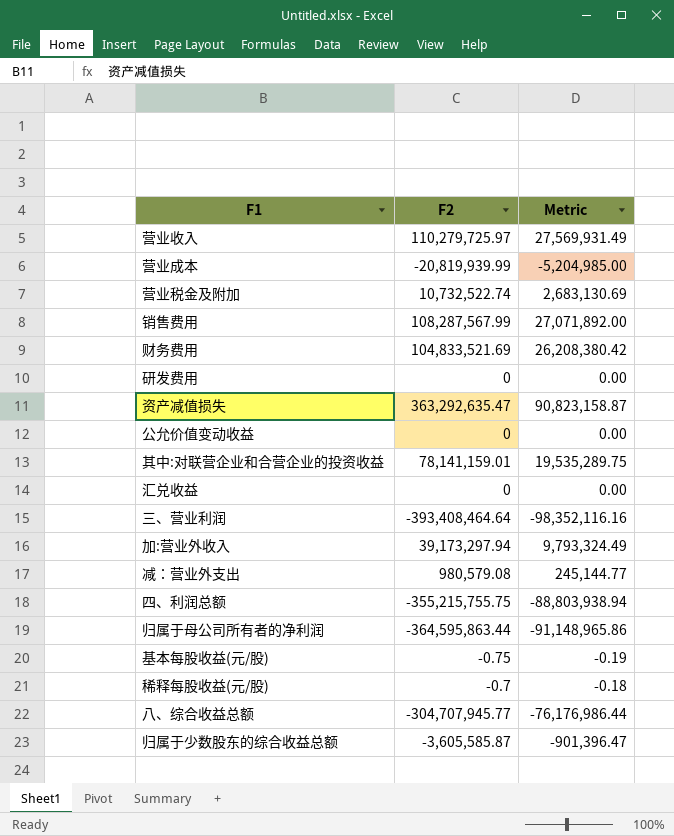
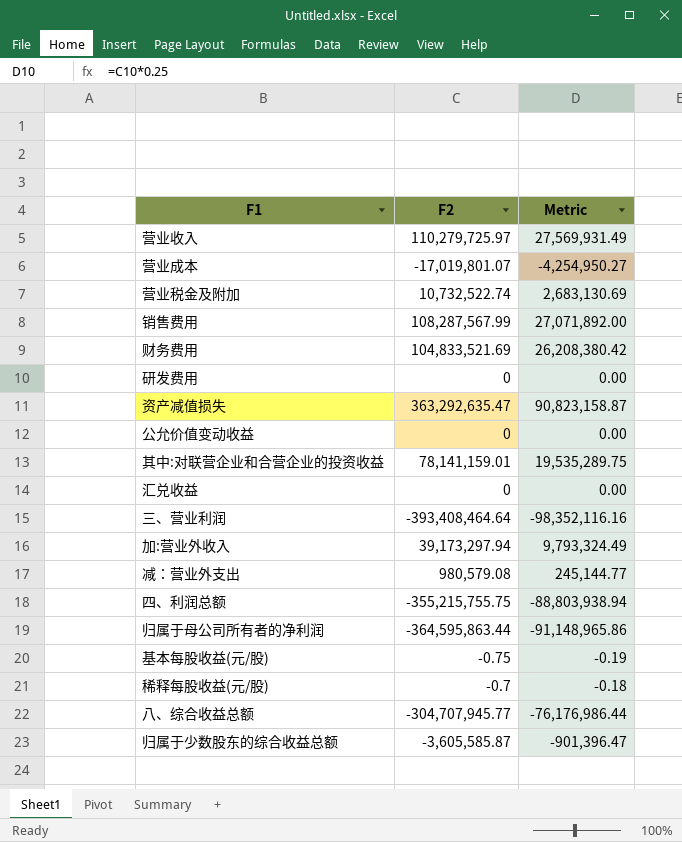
营业成本 | F2: -20,819,939.99 -> -17,019,801.07
营业成本 | Metric: -5,204,985.00 -> -4,254,950.27

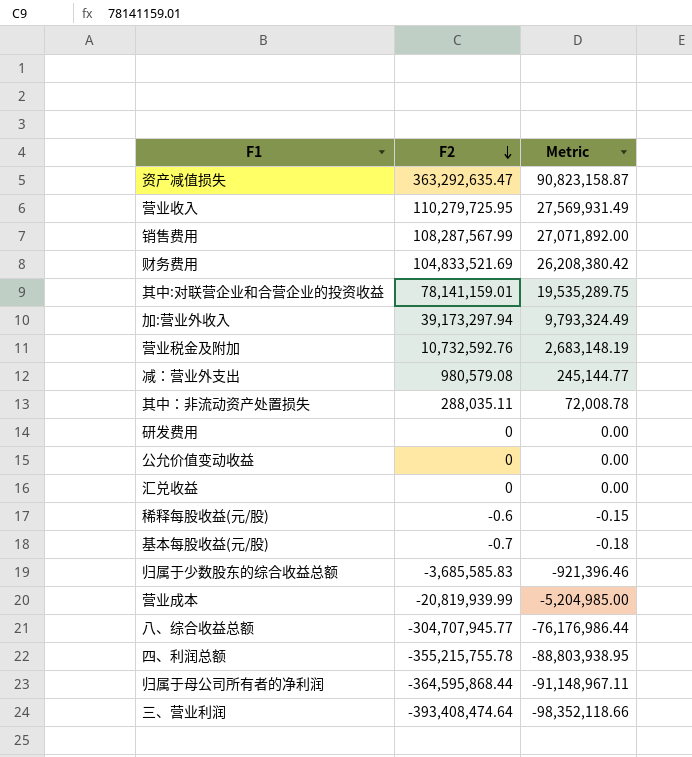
row order: none -> F2 descending
营业收入 | F2: 110,279,725.97 -> 110,279,725.95
营业税金及附加 | F2: 10,732,522.74 -> 10,732,592.76
营业税金及附加 | Metric: 2,683,130.69 -> 2,683,148.19
row 其中：非流动资产处置损失: none -> 288,035.11 | 72,008.78
稀释每股收益(元/股) | F2: -0.7 -> -0.6
稀释每股收益(元/股) | Metric: -0.18 -> -0.15
基本每股收益(元/股) | F2: -0.75 -> -0.7
基本每股收益(元/股) | Metric: -0.19 -> -0.18
归属于少数股东的综合收益总额 | F2: -3,605,585.87 -> -3,685,585.83
归属于少数股东的综合收益总额 | Metric: -901,396.47 -> -921,396.46
营业成本 | F2: -17,019,801.07 -> -20,819,939.99
营业成本 | Metric: -4,254,950.27 -> -5,204,985.00
四、利润总额 | F2: -355,215,755.75 -> -355,215,755.78
四、利润总额 | Metric: -88,803,938.94 -> -88,803,938.95
归属于母公司所有者的净利润 | F2: -364,595,863.44 -> -364,595,868.44
归属于母公司所有者的净利润 | Metric: -91,148,965.86 -> -91,148,967.11
三、营业利润 | F2: -393,408,464.64 -> -393,408,474.64
三、营业利润 | Metric: -98,352,116.16 -> -98,352,118.66

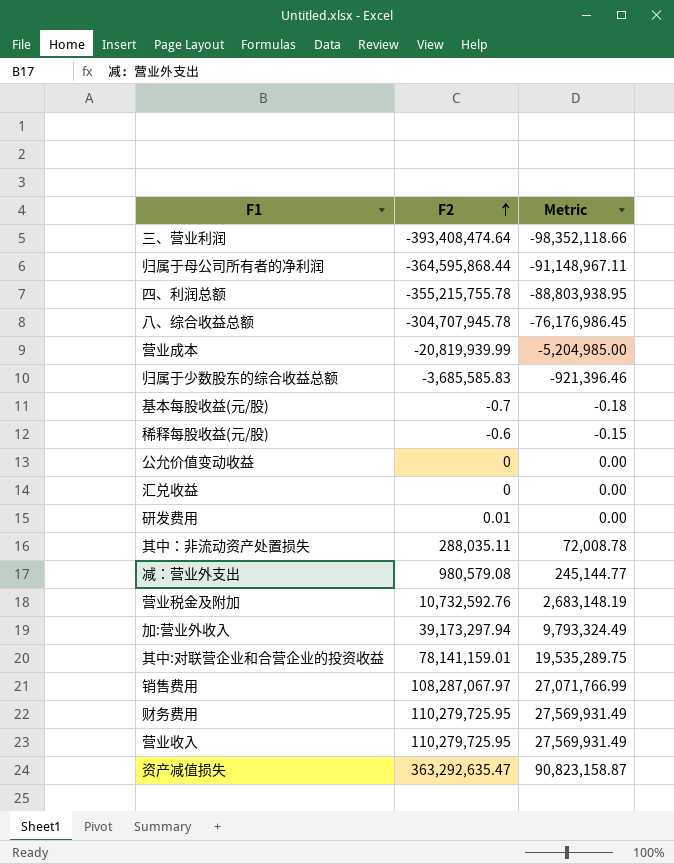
row order: F2 descending -> F2 ascending
八、综合收益总额 | F2: -304,707,945.77 -> -304,707,945.78
八、综合收益总额 | Metric: -76,176,986.44 -> -76,176,986.45
研发费用 | F2: 0 -> 0.01
销售费用 | F2: 108,287,567.99 -> 108,287,067.97
销售费用 | Metric: 27,071,892.00 -> 27,071,766.99
财务费用 | F2: 104,833,521.69 -> 110,279,725.95
财务费用 | Metric: 26,208,380.42 -> 27,569,931.49

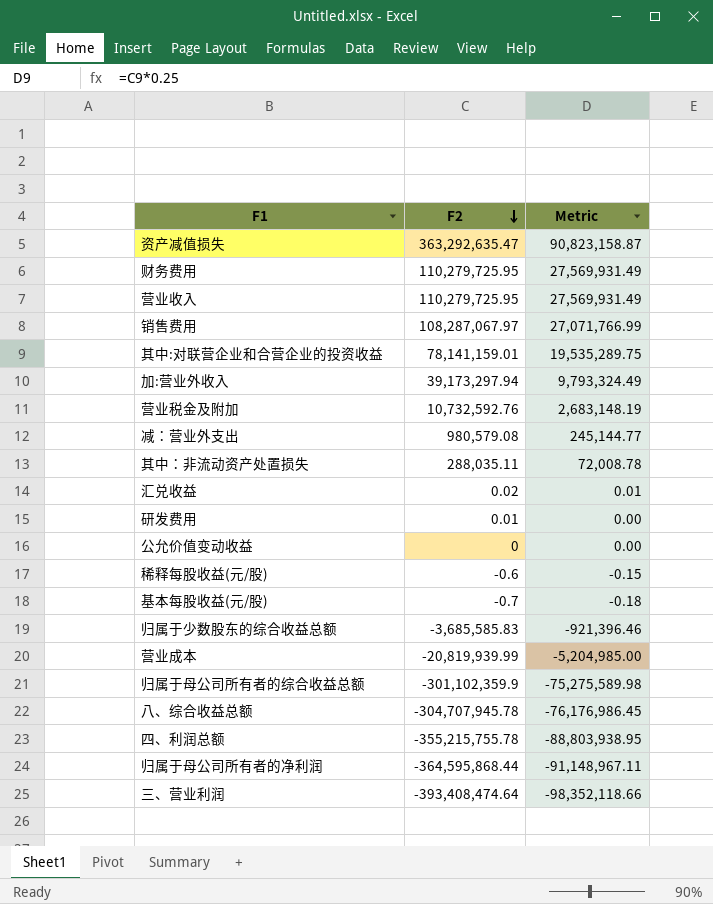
row order: F2 ascending -> F2 descending
汇兑收益 | F2: 0 -> 0.02
汇兑收益 | Metric: 0.00 -> 0.01
row 归属于母公司所有者的综合收益总额: none -> -301,102,359.9 | -75,275,589.98

